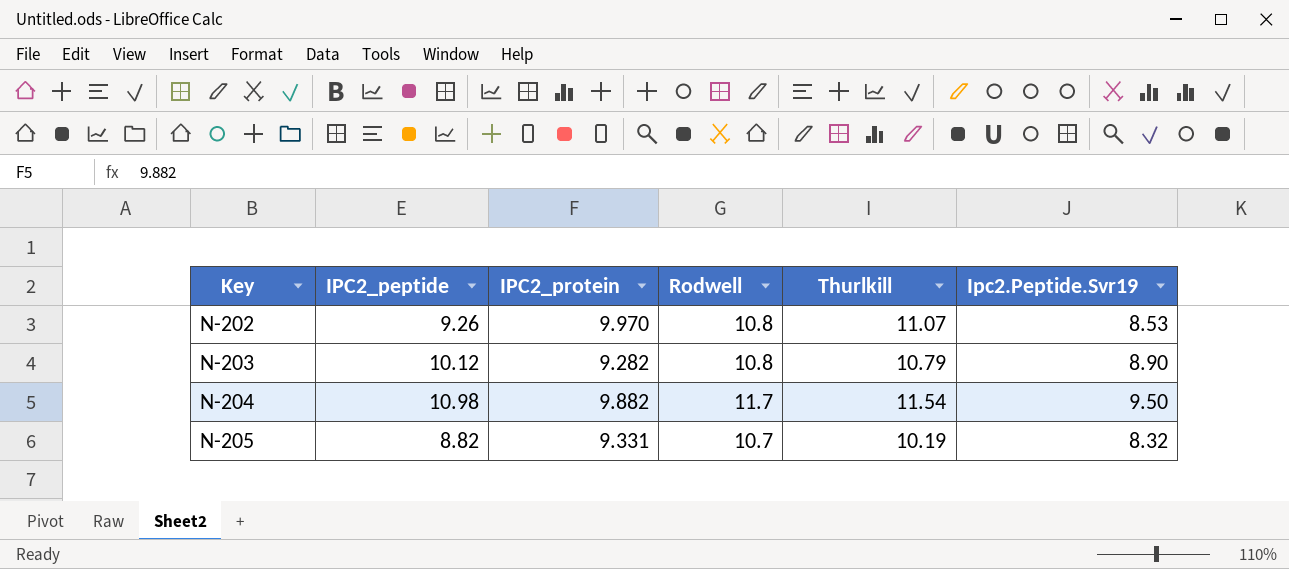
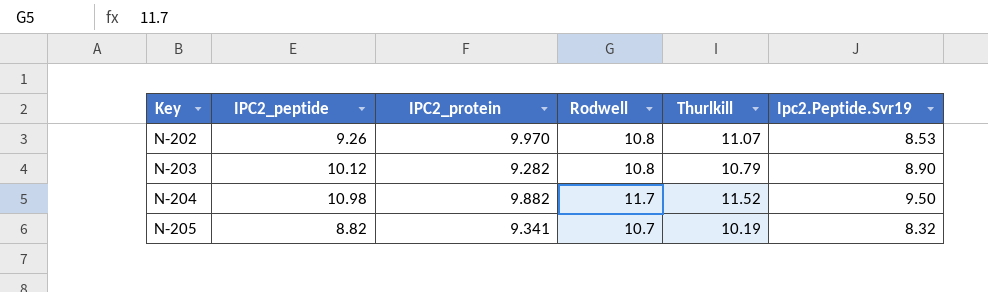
N-204 | Thurlkill: 11.54 -> 11.52
N-205 | IPC2_protein: 9.331 -> 9.341

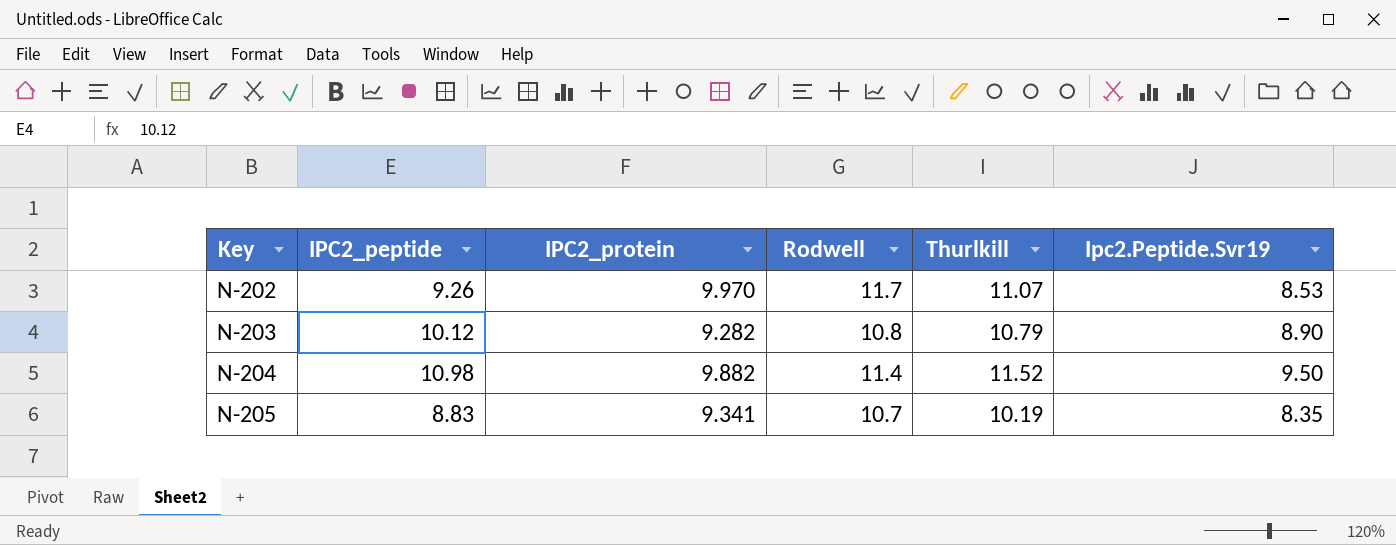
N-202 | Rodwell: 10.8 -> 11.7
N-204 | Rodwell: 11.7 -> 11.4
N-205 | IPC2_peptide: 8.82 -> 8.83
N-205 | Ipc2.Peptide.Svr19: 8.32 -> 8.35

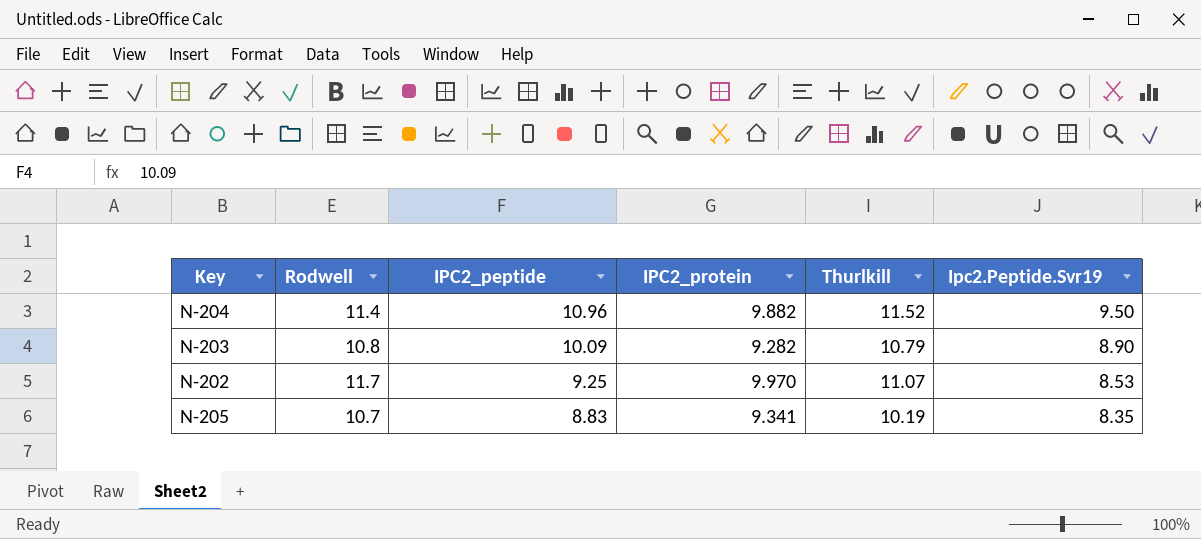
row order: Key ascending -> IPC2_peptide descending
column Rodwell | position: 4 -> 2
N-204 | IPC2_peptide: 10.98 -> 10.96
N-203 | IPC2_peptide: 10.12 -> 10.09
N-202 | IPC2_peptide: 9.26 -> 9.25

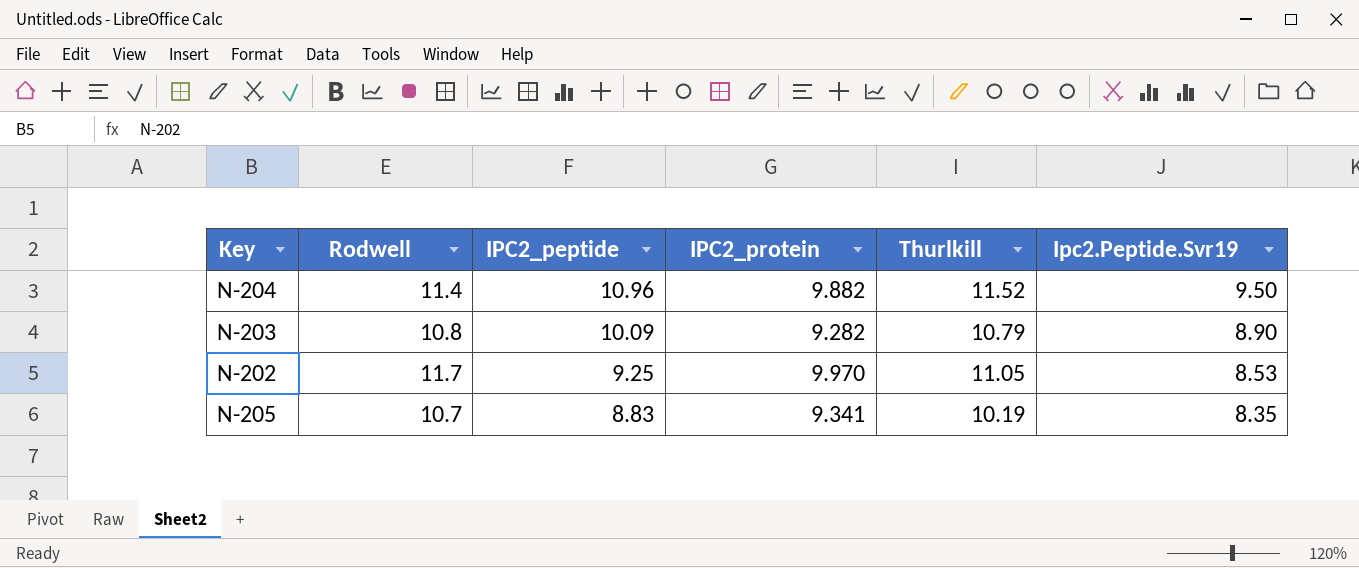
N-202 | Thurlkill: 11.07 -> 11.05

